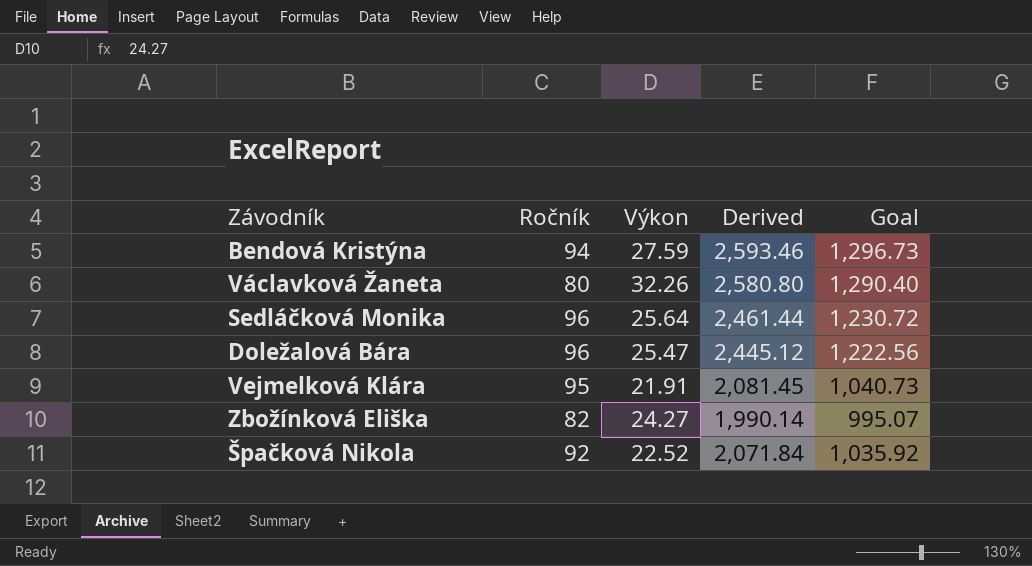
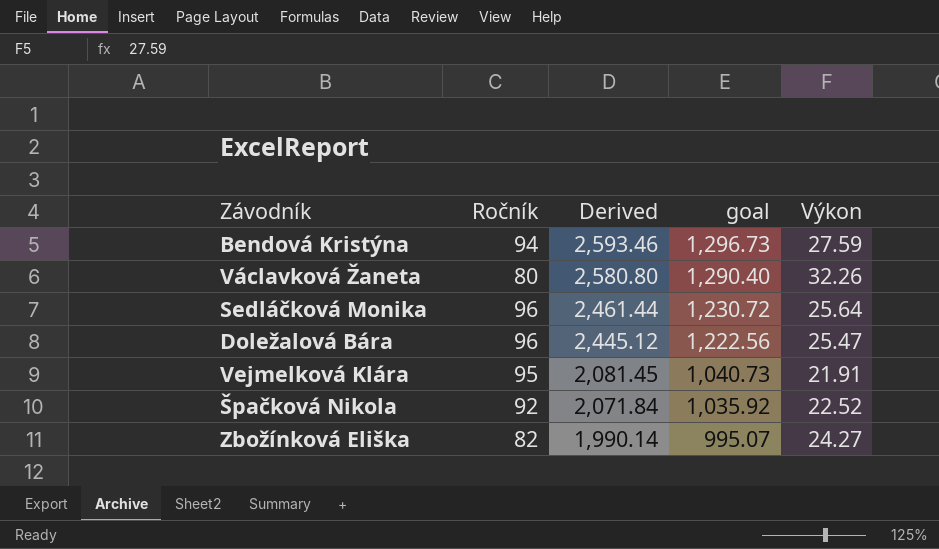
row order: none -> Derived descending
column name: Goal -> goal
column Výkon | position: 3 -> 5

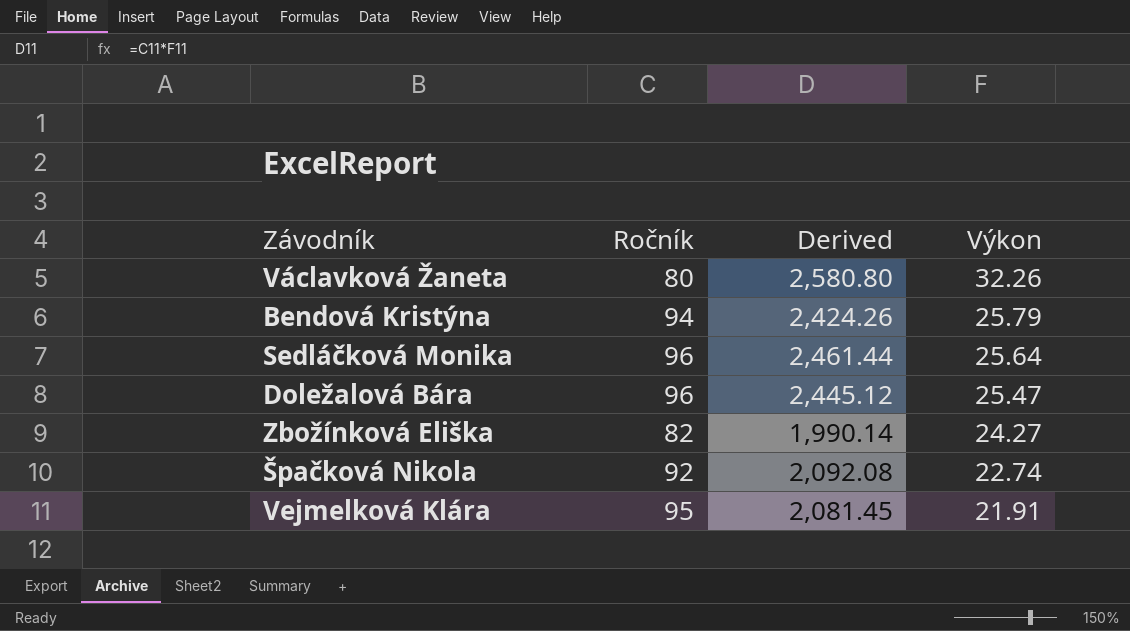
row order: Derived descending -> Výkon descending
column goal | formula: [Derived] * 0.5 -> none
Bendová Kristýna | Derived: 2,593.46 -> 2,424.26
Bendová Kristýna | Výkon: 27.59 -> 25.79
Špačková Nikola | Derived: 2,071.84 -> 2,092.08
Špačková Nikola | Výkon: 22.52 -> 22.74

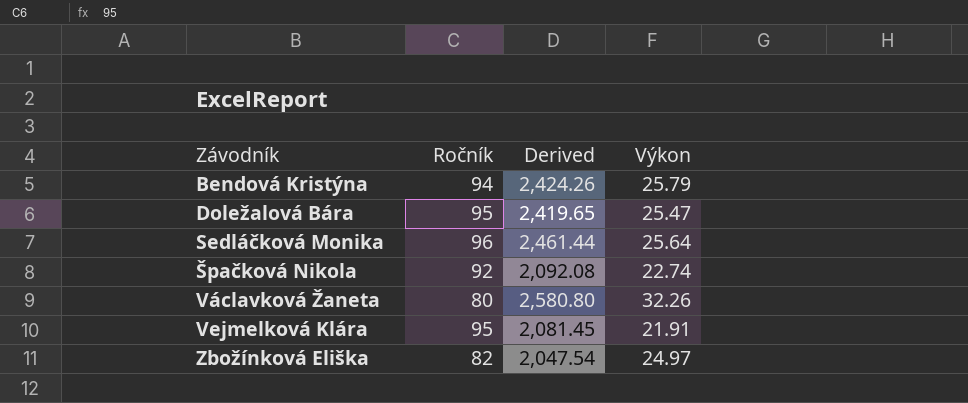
row order: Výkon descending -> Závodník ascending
Doležalová Bára | Ročník: 96 -> 95
Doležalová Bára | Derived: 2,445.12 -> 2,419.65
Zbožínková Eliška | Derived: 1,990.14 -> 2,047.54
Zbožínková Eliška | Výkon: 24.27 -> 24.97

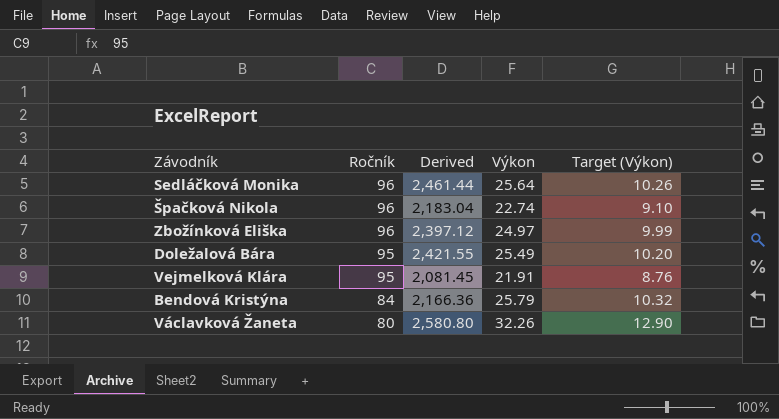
row order: Závodník ascending -> Ročník descending
column Target (Výkon) | formula: none -> [Výkon] * 0.4
Špačková Nikola | Ročník: 92 -> 96
Špačková Nikola | Derived: 2,092.08 -> 2,183.04
Zbožínková Eliška | Ročník: 82 -> 96
Zbožínková Eliška | Derived: 2,047.54 -> 2,397.12
Doležalová Bára | Derived: 2,419.65 -> 2,421.55
Doležalová Bára | Výkon: 25.47 -> 25.49
Bendová Kristýna | Ročník: 94 -> 84
Bendová Kristýna | Derived: 2,424.26 -> 2,166.36

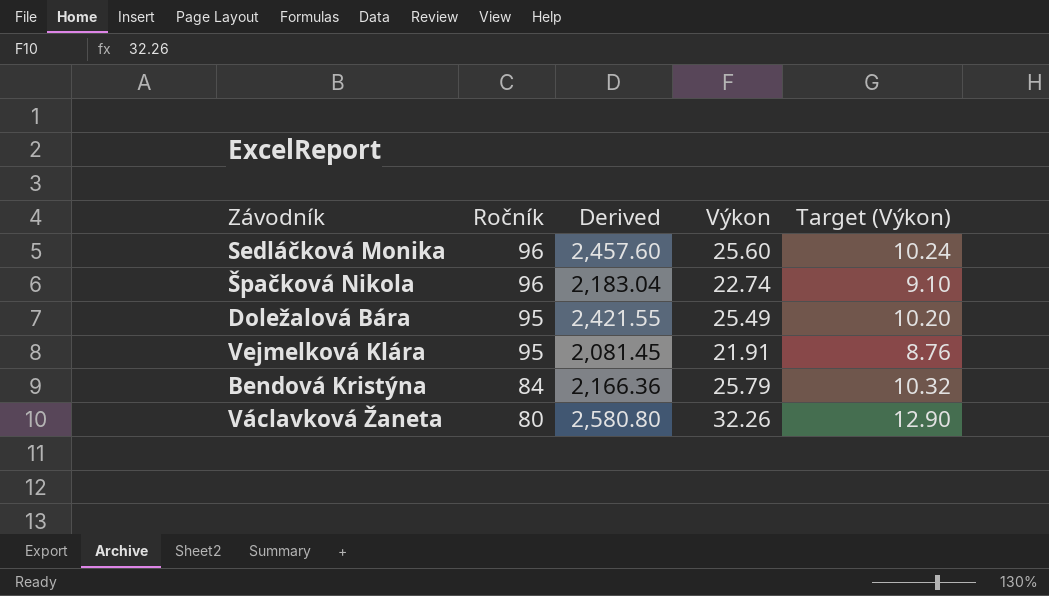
row Zbožínková Eliška: 96 | 2,397.12 | 24.97 | 9.99 -> none
Sedláčková Monika | Derived: 2,461.44 -> 2,457.60
Sedláčková Monika | Výkon: 25.64 -> 25.60
Sedláčková Monika | Target (Výkon): 10.26 -> 10.24

